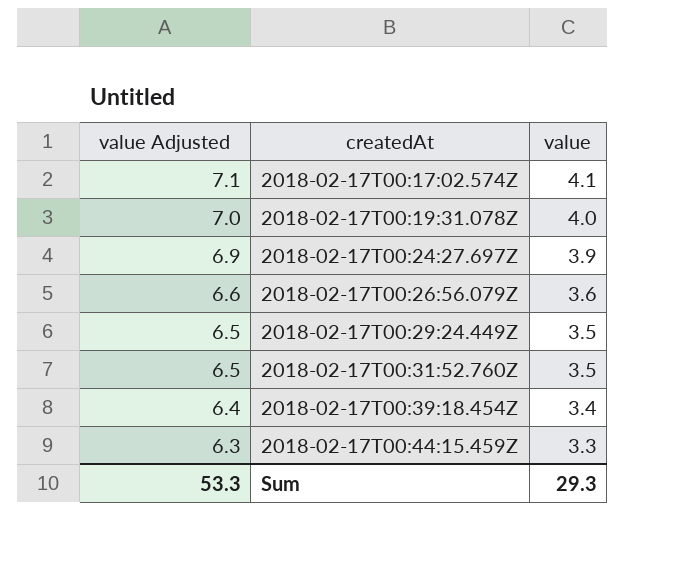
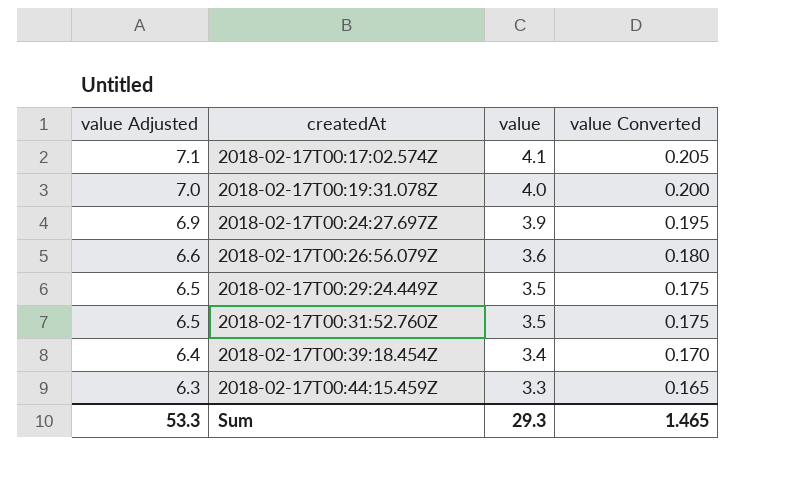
column value Converted | formula: none -> [value] * 0.05

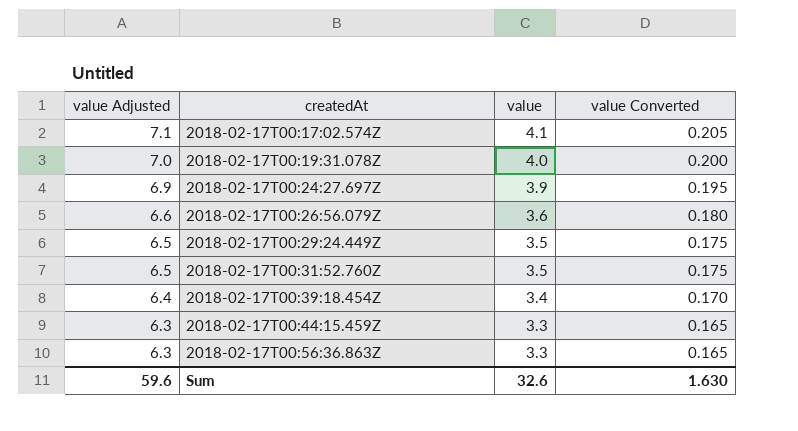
row 2018-02-17T00:56:36.863Z: none -> 6.3 | 3.3 | 0.165
Sum | value Adjusted: 53.3 -> 59.6
Sum | value: 29.3 -> 32.6
Sum | value Converted: 1.465 -> 1.630

